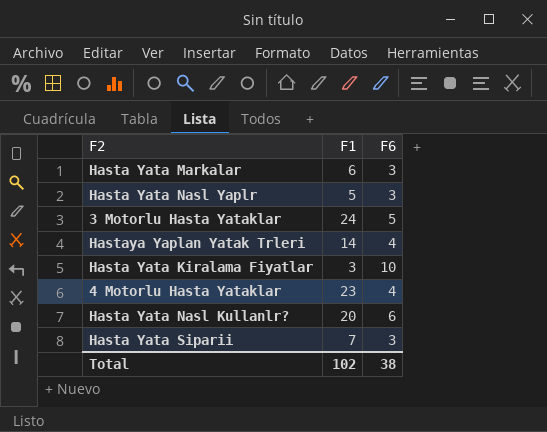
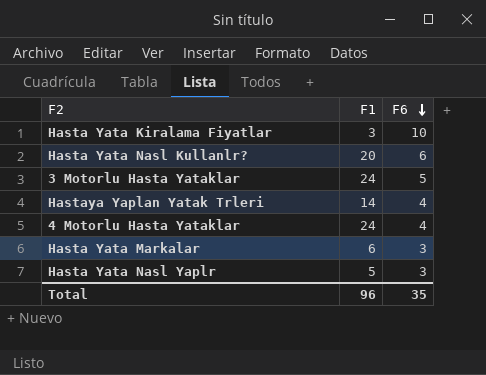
row order: none -> F6 descending
row Hasta Yata Siparii: 7 | 3 -> none
4 Motorlu Hasta Yataklar | F1: 23 -> 24
Total | F1: 102 -> 96
Total | F6: 38 -> 35

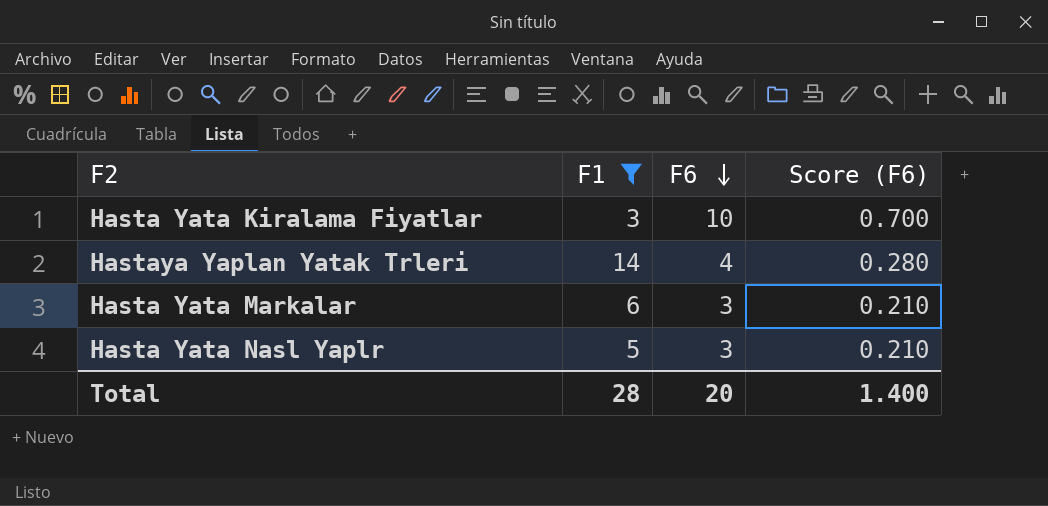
filter: none -> F1 <= 14
column Score (F6) | formula: none -> [F6] * 0.07
Total | F1: 96 -> 28
Total | F6: 35 -> 20

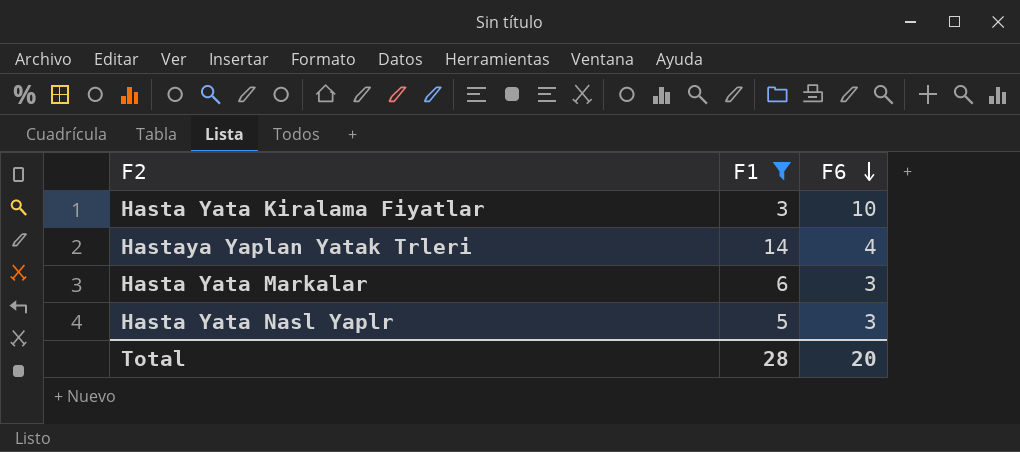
column Score (F6) | formula: [F6] * 0.07 -> none

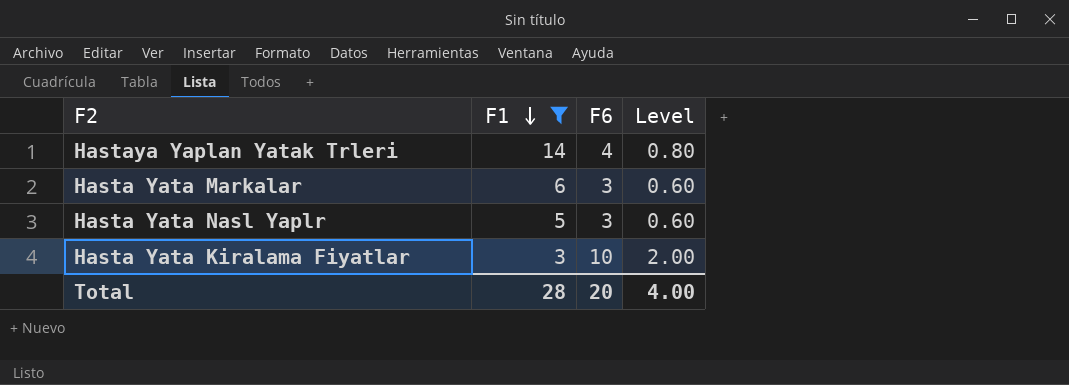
row order: F6 descending -> F1 descending
column Level | formula: none -> [F6] * 0.2

